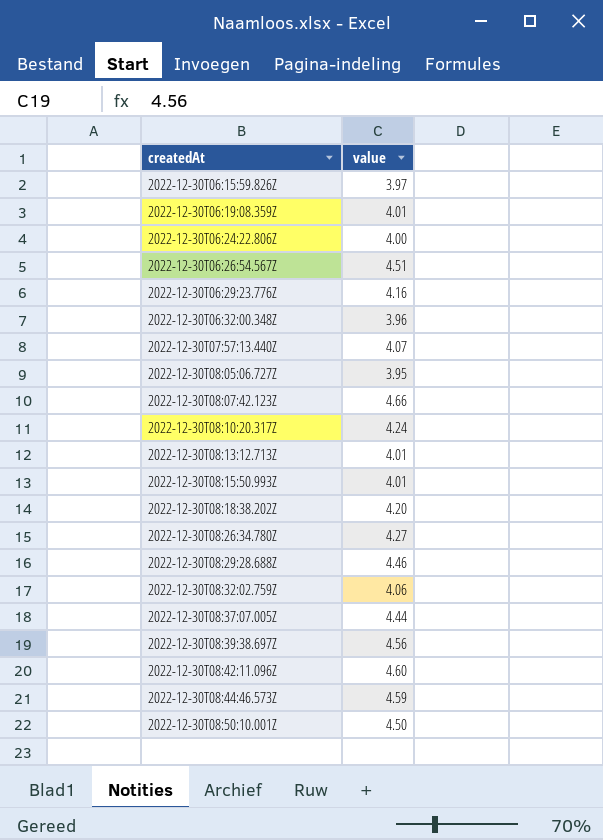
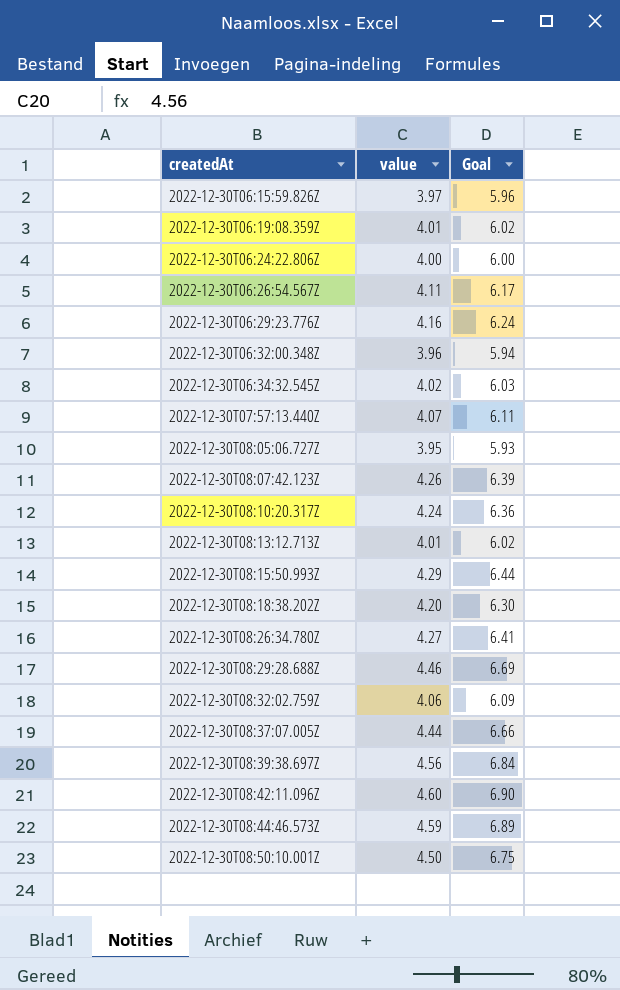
column Goal | formula: none -> [value] * 1.5
2022-12-30T06:26:54.567Z | value: 4.51 -> 4.11
row 2022-12-30T06:34:32.545Z: none -> 4.02 | 6.03
2022-12-30T08:07:42.123Z | value: 4.66 -> 4.26
2022-12-30T08:15:50.993Z | value: 4.01 -> 4.29

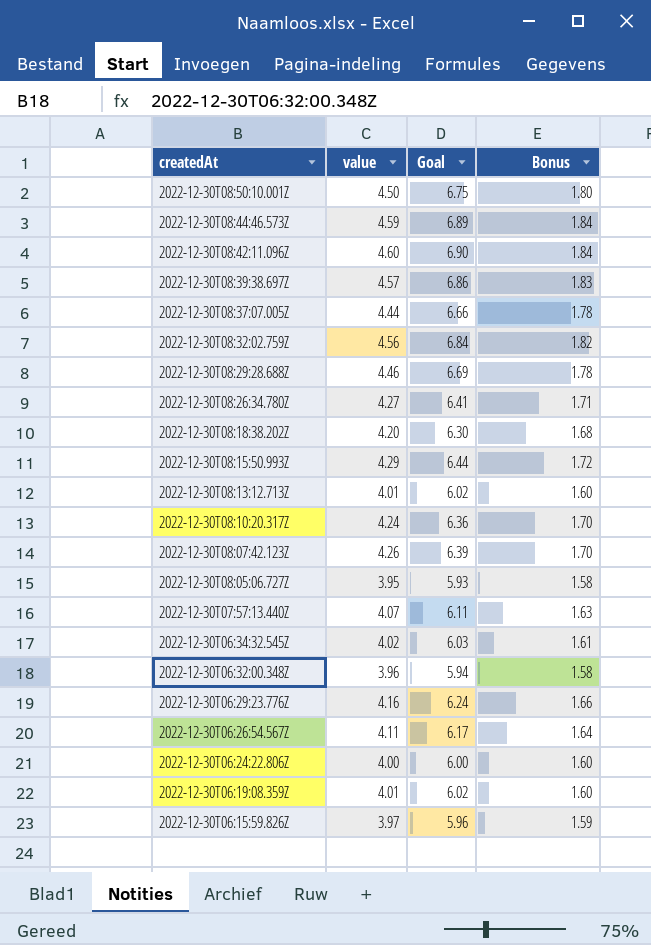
row order: createdAt ascending -> createdAt descending
column Bonus | formula: none -> [value] * 0.4
2022-12-30T08:39:38.697Z | value: 4.56 -> 4.57
2022-12-30T08:39:38.697Z | Goal: 6.84 -> 6.86
2022-12-30T08:32:02.759Z | value: 4.06 -> 4.56
2022-12-30T08:32:02.759Z | Goal: 6.09 -> 6.84

